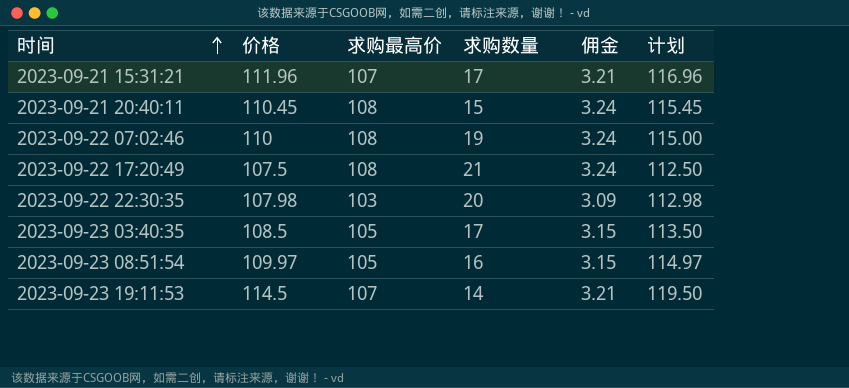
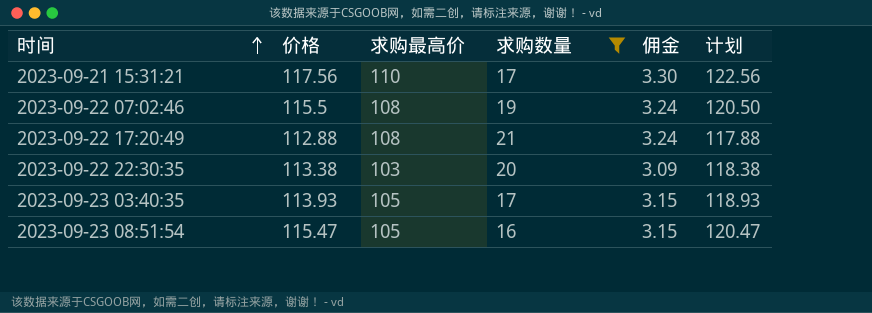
filter: none -> 求购数量 >= 16
2023-09-21 15:31:21 | 价格: 111.96 -> 117.56
2023-09-21 15:31:21 | 求购最高价: 107 -> 110
2023-09-21 15:31:21 | 佣金: 3.21 -> 3.30
2023-09-21 15:31:21 | 计划: 116.96 -> 122.56
2023-09-22 07:02:46 | 价格: 110 -> 115.5
2023-09-22 07:02:46 | 计划: 115.00 -> 120.50
2023-09-22 17:20:49 | 价格: 107.5 -> 112.88
2023-09-22 17:20:49 | 计划: 112.50 -> 117.88
2023-09-22 22:30:35 | 价格: 107.98 -> 113.38
2023-09-22 22:30:35 | 计划: 112.98 -> 118.38
2023-09-23 03:40:35 | 价格: 108.5 -> 113.93
2023-09-23 03:40:35 | 计划: 113.50 -> 118.93
2023-09-23 08:51:54 | 价格: 109.97 -> 115.47
2023-09-23 08:51:54 | 计划: 114.97 -> 120.47

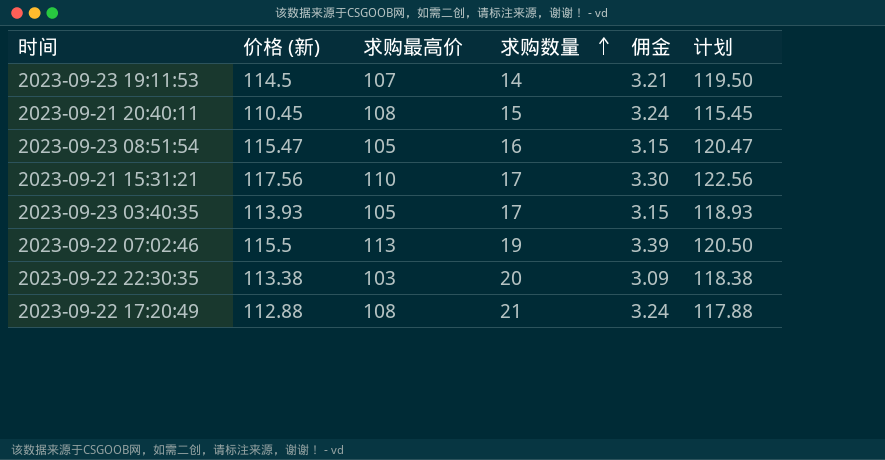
filter: 求购数量 >= 16 -> none
row order: 时间 ascending -> 求购数量 ascending
column name: 价格 -> 价格 (新)
2023-09-22 07:02:46 | 求购最高价: 108 -> 113
2023-09-22 07:02:46 | 佣金: 3.24 -> 3.39

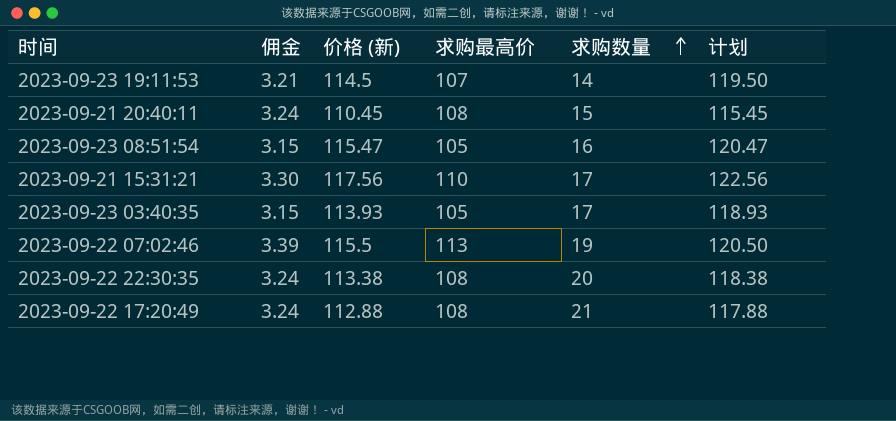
column 佣金 | position: 5 -> 2
2023-09-22 22:30:35 | 佣金: 3.09 -> 3.24
2023-09-22 22:30:35 | 求购最高价: 103 -> 108

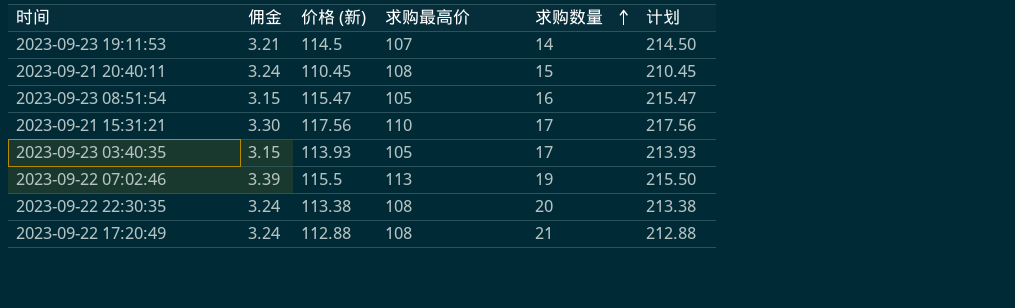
column 计划 | formula: [价格 (新)] + 5 -> [价格 (新)] + 100

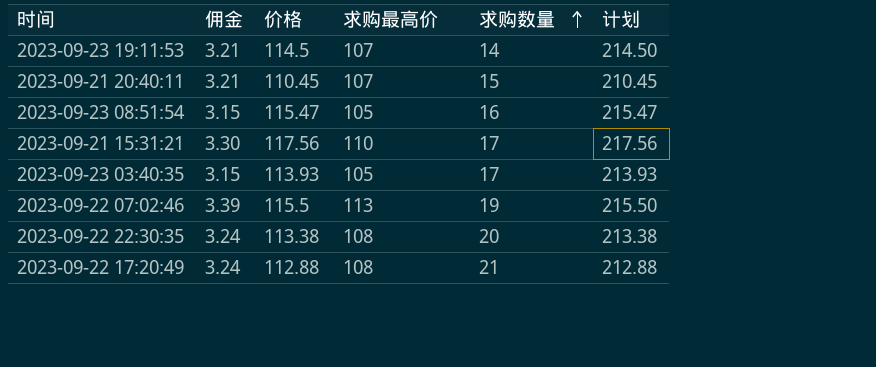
column name: 价格 (新) -> 价格
2023-09-21 20:40:11 | 佣金: 3.24 -> 3.21
2023-09-21 20:40:11 | 求购最高价: 108 -> 107

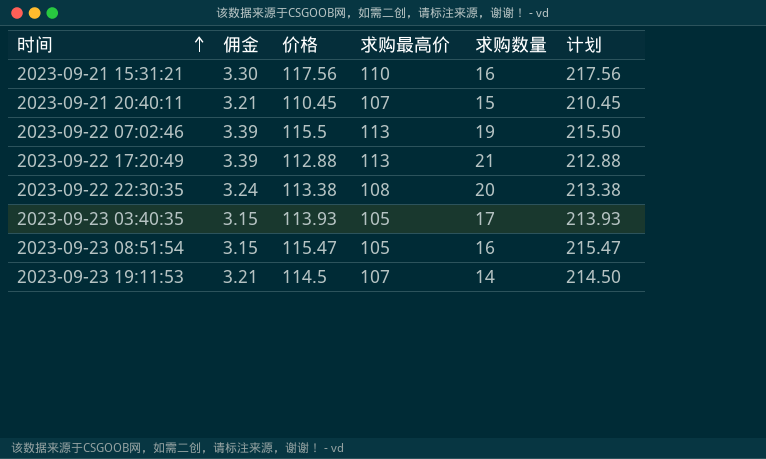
row order: 求购数量 ascending -> 时间 ascending
2023-09-21 15:31:21 | 求购数量: 17 -> 16
2023-09-22 17:20:49 | 佣金: 3.24 -> 3.39
2023-09-22 17:20:49 | 求购最高价: 108 -> 113

